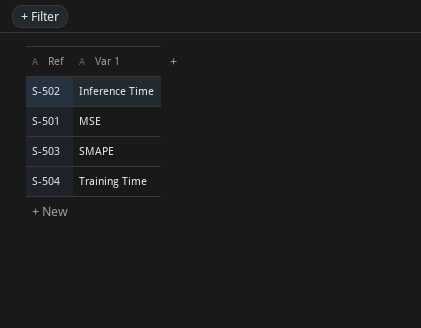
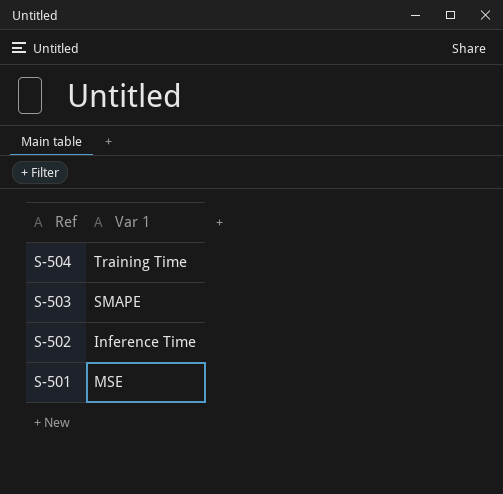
row order: Var 1 ascending -> Ref descending

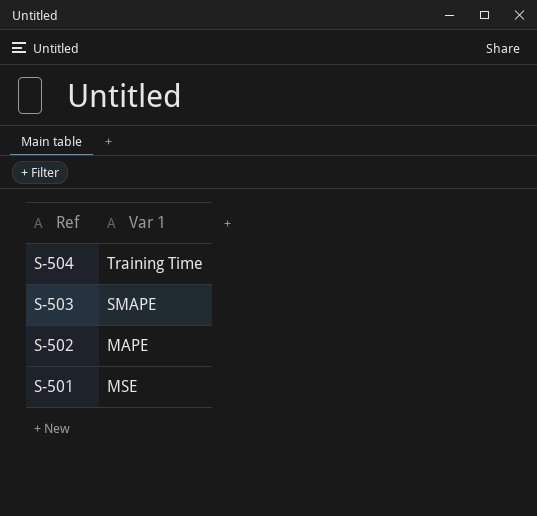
S-502 | Var 1: Inference Time -> MAPE

